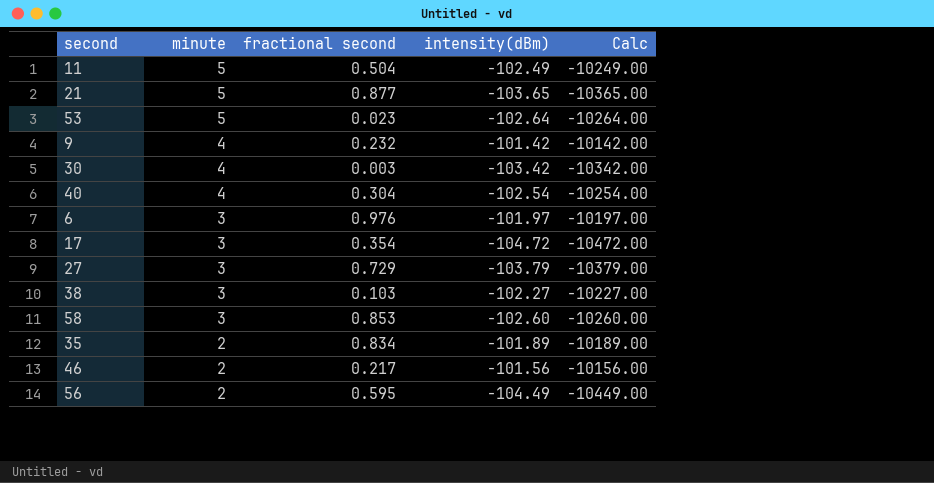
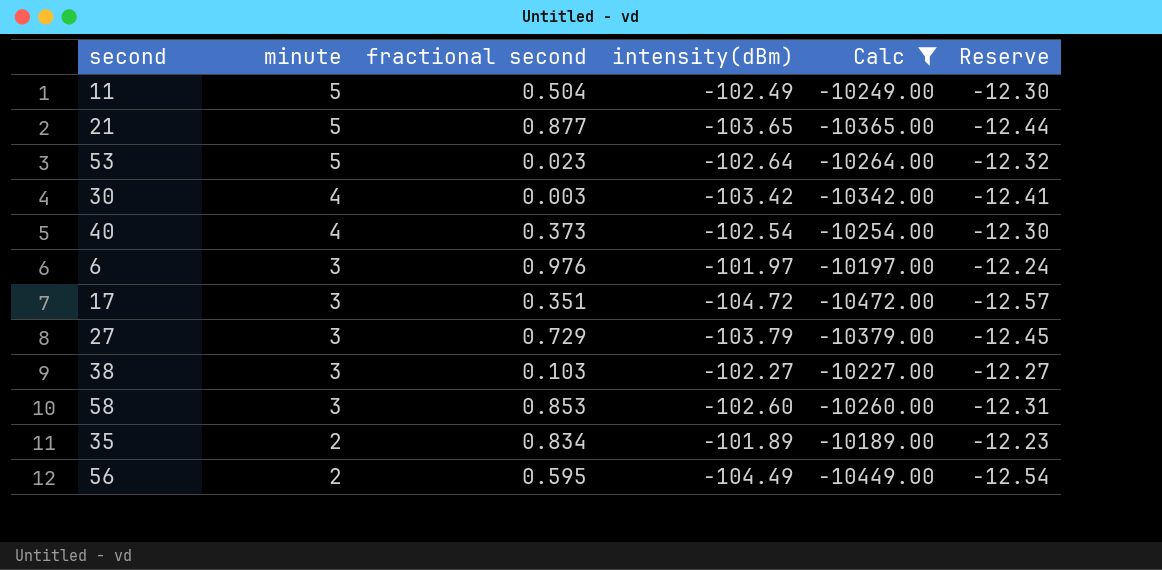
filter: none -> Calc <= -10189.00
column Reserve | formula: none -> [intensity(dBm)] * 0.12
40 | fractional second: 0.304 -> 0.373
17 | fractional second: 0.354 -> 0.351

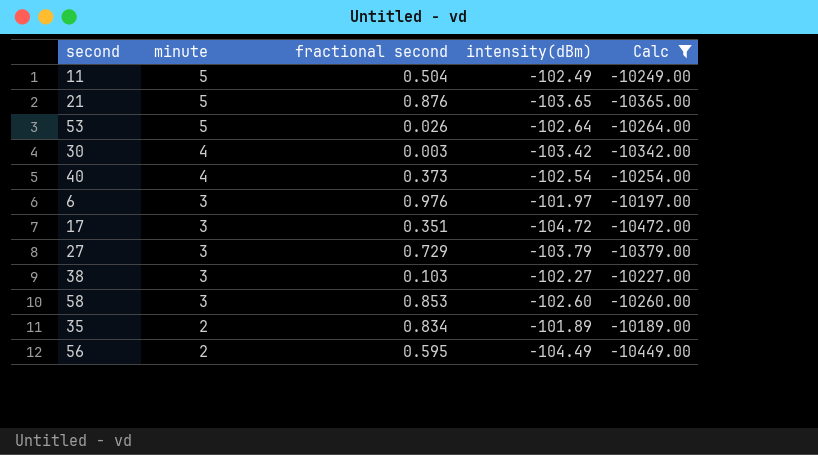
column Reserve | formula: [intensity(dBm)] * 0.12 -> none
21 | fractional second: 0.877 -> 0.876
53 | fractional second: 0.023 -> 0.026

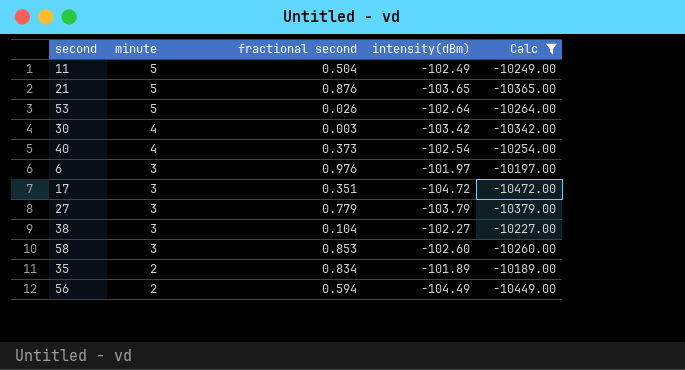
27 | fractional second: 0.729 -> 0.779
38 | fractional second: 0.103 -> 0.104
56 | fractional second: 0.595 -> 0.594

